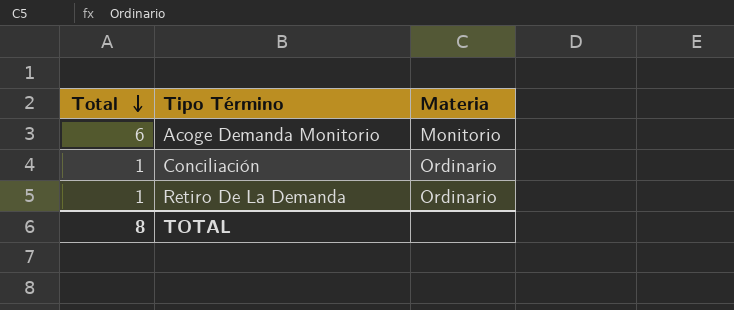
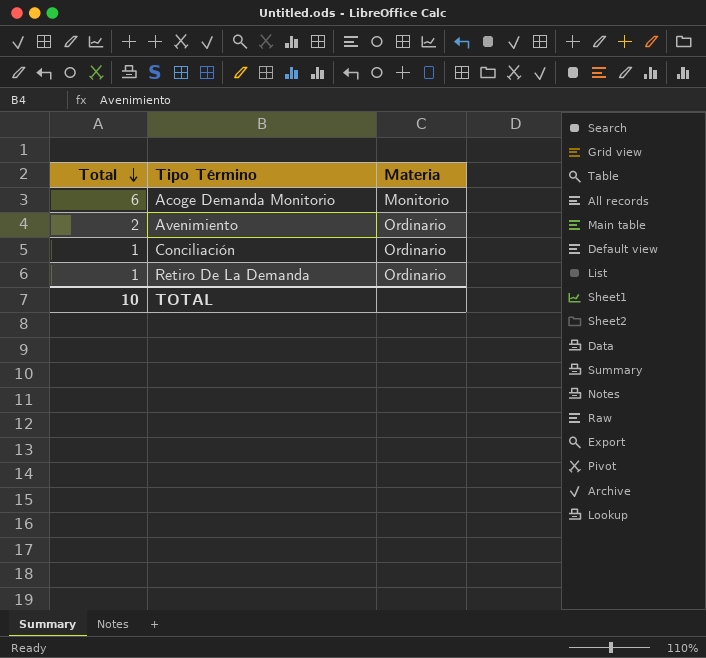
row Avenimiento: none -> 2 | Ordinario
TOTAL | Total: 8 -> 10

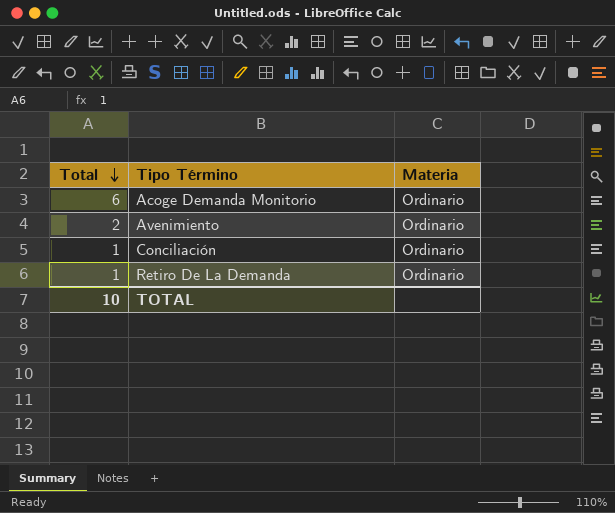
Acoge Demanda Monitorio | Materia: Monitorio -> Ordinario

